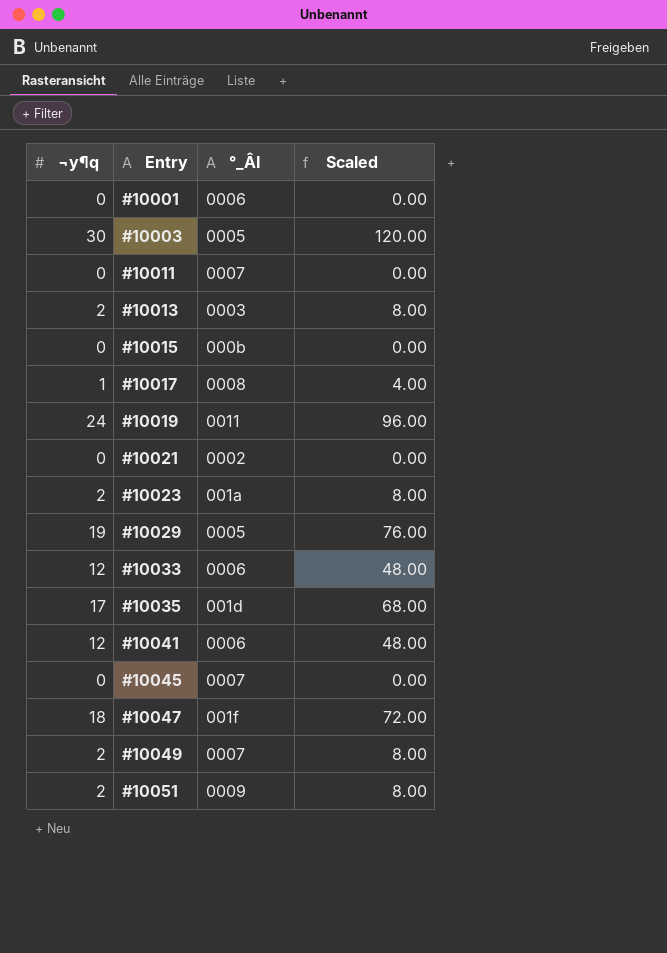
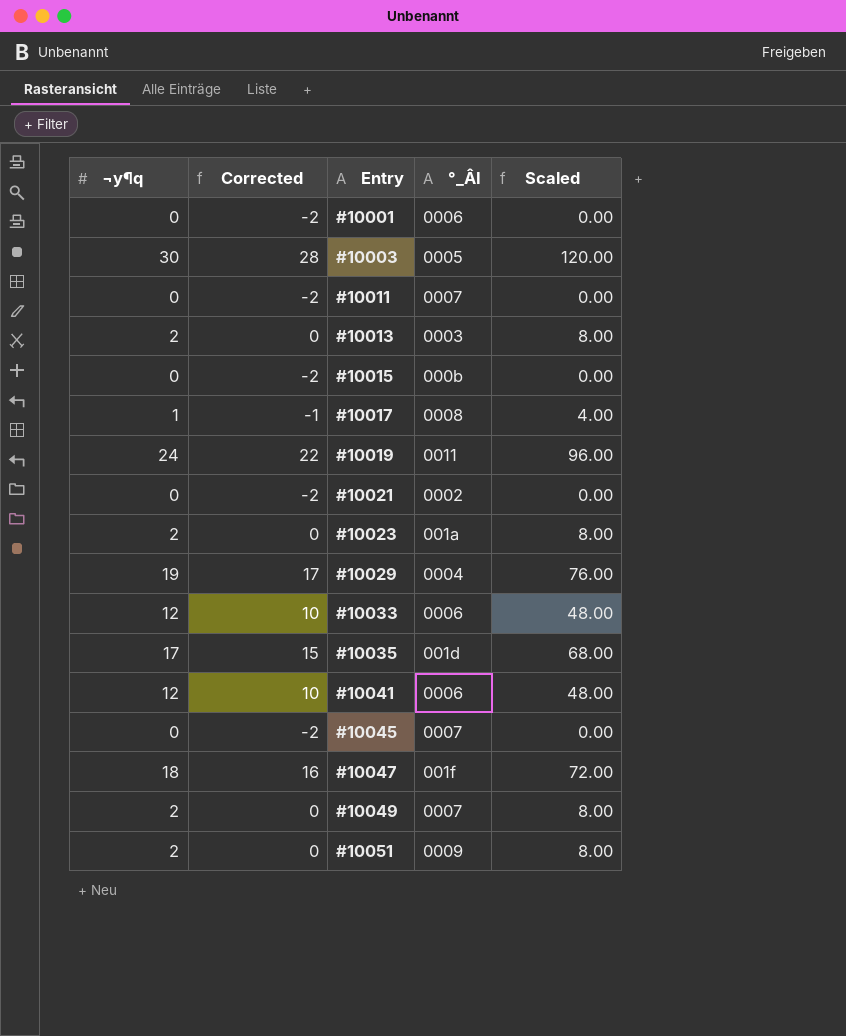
column Corrected | formula: none -> [¬y¶q] - 2
#10029 | °_ÂI: 0005 -> 0004

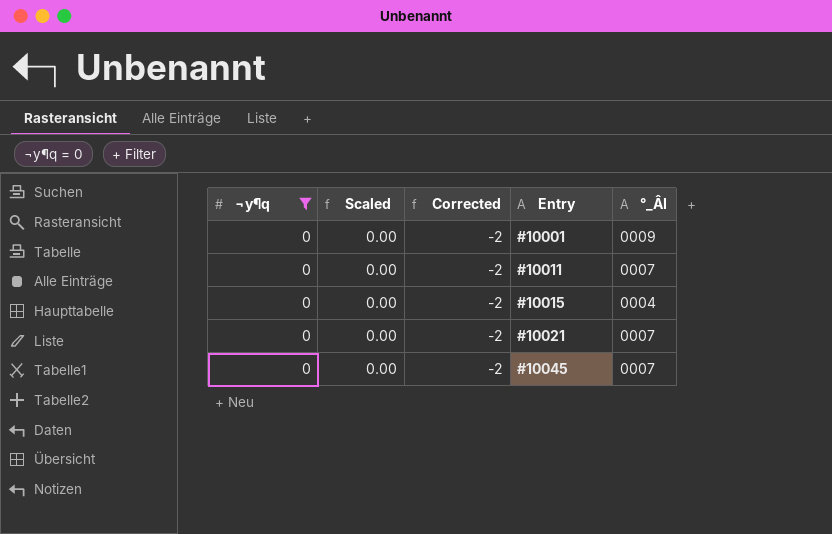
filter: none -> ¬y¶q = 0
column Scaled | position: 5 -> 2
#10001 | °_ÂI: 0006 -> 0009
#10015 | °_ÂI: 000b -> 0004
#10021 | °_ÂI: 0002 -> 0007

